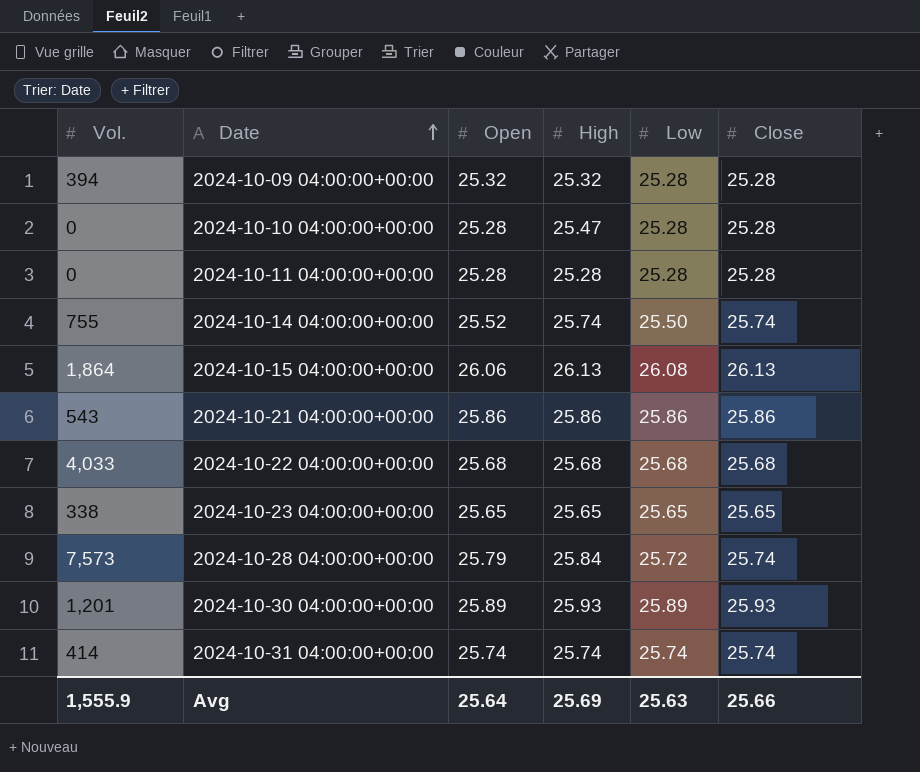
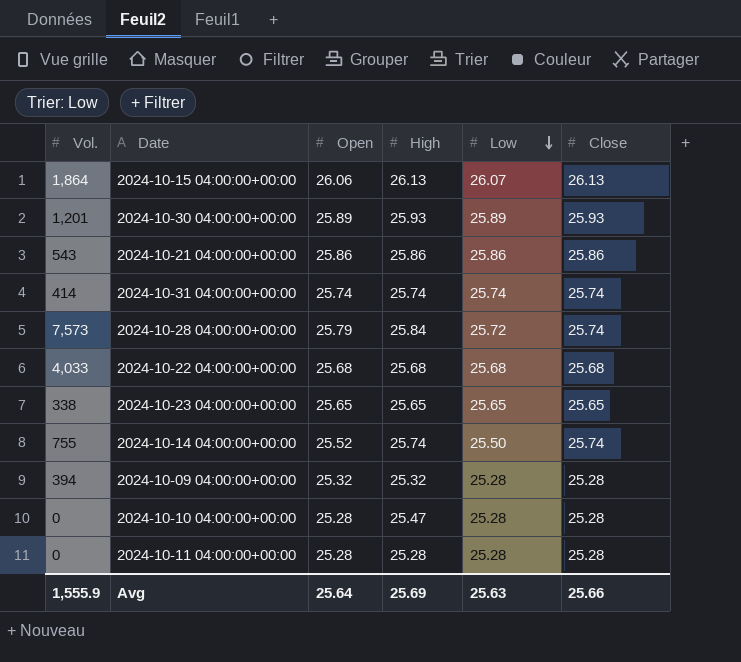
row order: Date ascending -> Low descending
2024-10-15 04:00:00+00:00 | Low: 26.08 -> 26.07

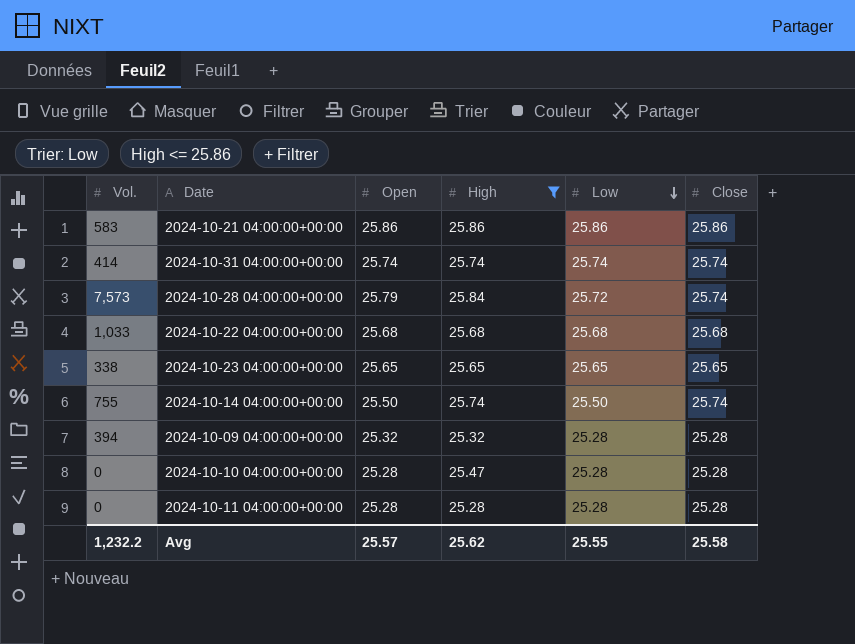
filter: none -> High <= 25.86
2024-10-21 04:00:00+00:00 | Vol.: 543 -> 583
2024-10-22 04:00:00+00:00 | Vol.: 4,033 -> 1,033
2024-10-14 04:00:00+00:00 | Open: 25.52 -> 25.50
Avg | Vol.: 1,555.9 -> 1,232.2
Avg | Open: 25.64 -> 25.57
Avg | High: 25.69 -> 25.62
Avg | Low: 25.63 -> 25.55
Avg | Close: 25.66 -> 25.58

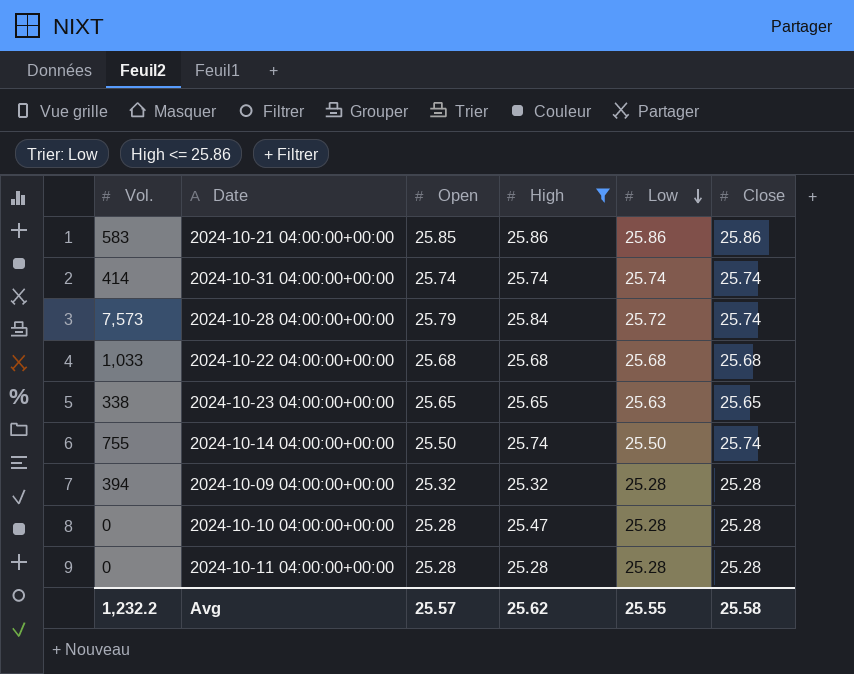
2024-10-21 04:00:00+00:00 | Open: 25.86 -> 25.85
2024-10-23 04:00:00+00:00 | Low: 25.65 -> 25.63

